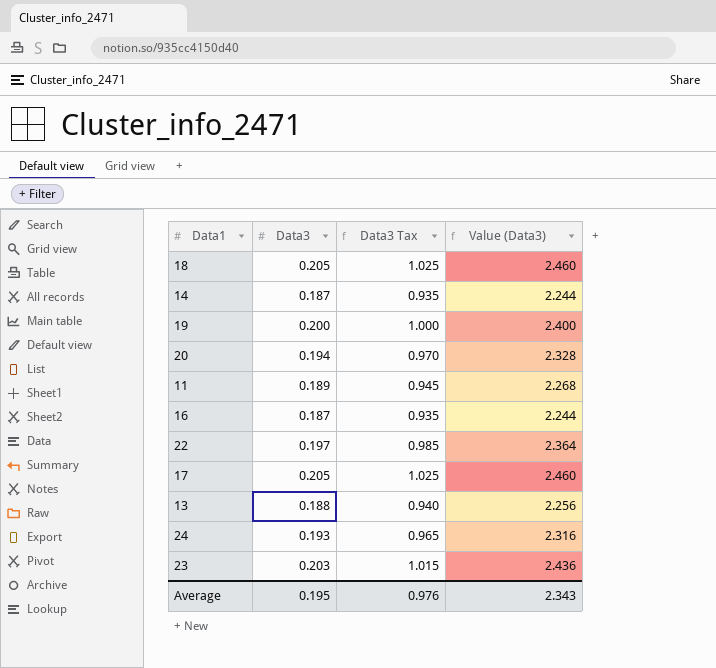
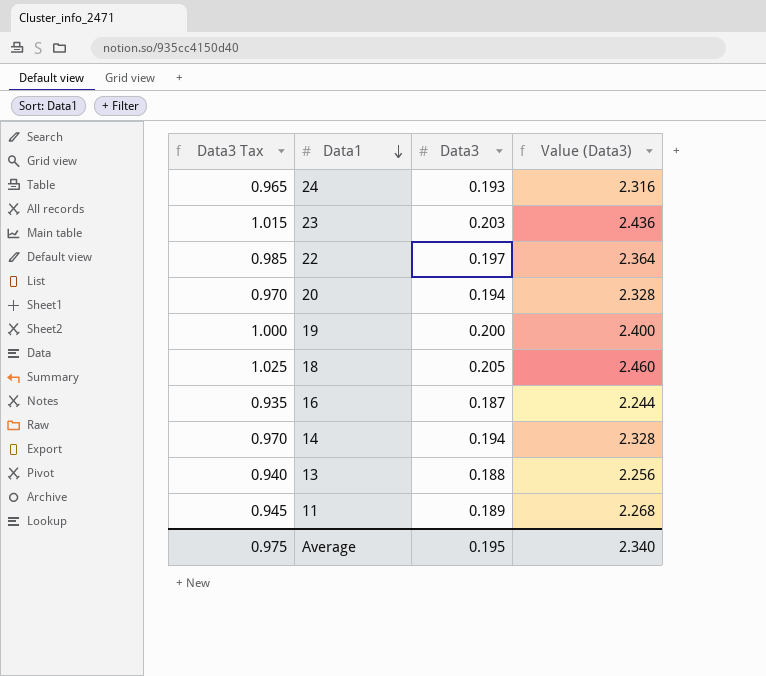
row order: none -> Data1 descending
column Data3 Tax | position: 3 -> 1
row 17: 0.205 | 1.025 | 2.460 -> none
14 | Data3 Tax: 0.935 -> 0.970
14 | Data3: 0.187 -> 0.194
14 | Value (Data3): 2.244 -> 2.328
Average | Data3 Tax: 0.976 -> 0.975
Average | Value (Data3): 2.343 -> 2.340

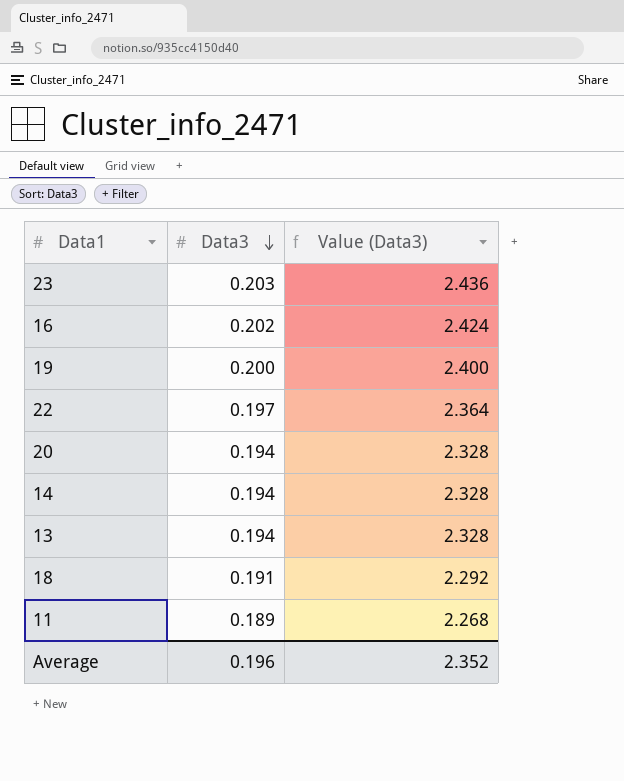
row order: Data1 descending -> Data3 descending
column Data3 Tax | formula: [Data3] * 5 -> none
row 24: 0.965 | 0.193 | 2.316 -> none
16 | Data3: 0.187 -> 0.202
16 | Value (Data3): 2.244 -> 2.424
13 | Data3: 0.188 -> 0.194
13 | Value (Data3): 2.256 -> 2.328
18 | Data3: 0.205 -> 0.191
18 | Value (Data3): 2.460 -> 2.292
Average | Data3: 0.195 -> 0.196
Average | Value (Data3): 2.340 -> 2.352

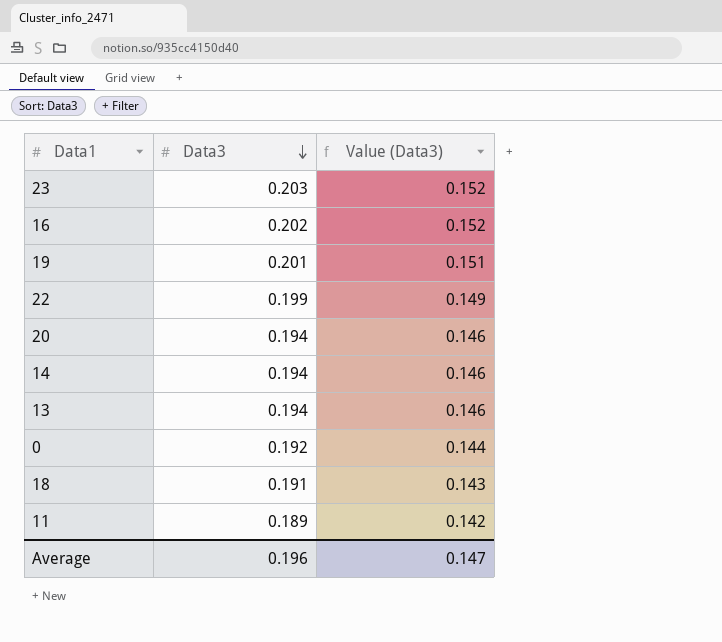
column Value (Data3) | formula: [Data3] * 12 -> [Data3] * 0.75
19 | Data3: 0.200 -> 0.201
22 | Data3: 0.197 -> 0.199
row 0: none -> 0.192 | 0.144
Average | Value (Data3): 2.352 -> 0.147

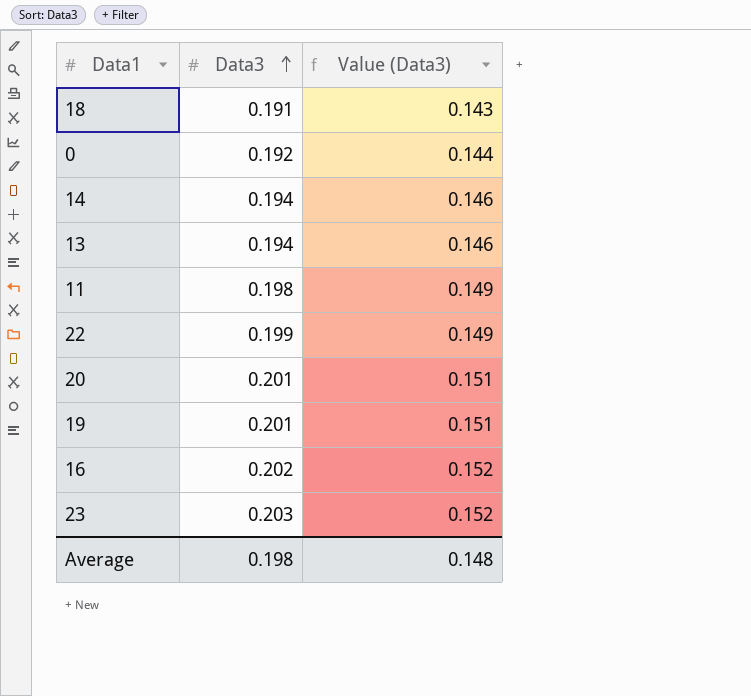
row order: Data3 descending -> Data3 ascending
11 | Data3: 0.189 -> 0.198
11 | Value (Data3): 0.142 -> 0.149
20 | Data3: 0.194 -> 0.201
20 | Value (Data3): 0.146 -> 0.151
Average | Data3: 0.196 -> 0.198
Average | Value (Data3): 0.147 -> 0.148

